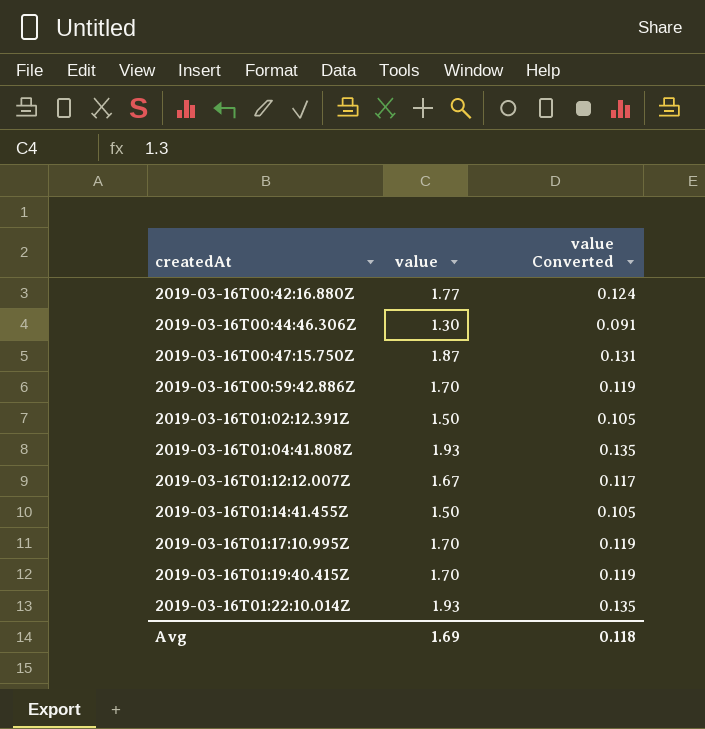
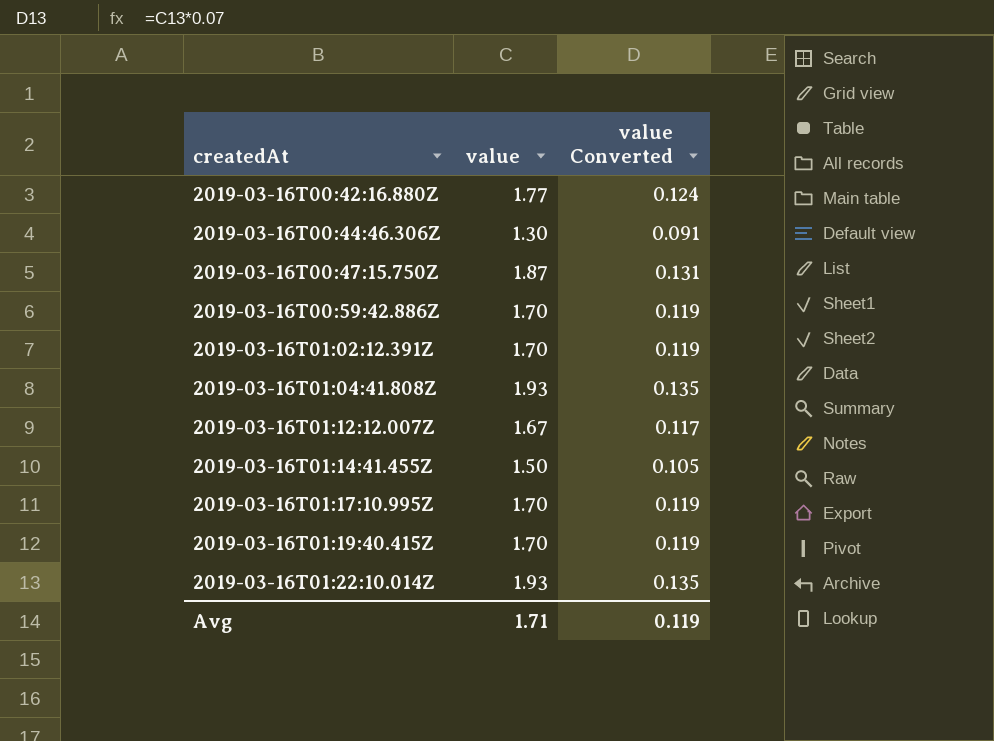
2019-03-16T01:02:12.391Z | value: 1.50 -> 1.70
2019-03-16T01:02:12.391Z | value Converted: 0.105 -> 0.119
Avg | value: 1.69 -> 1.71
Avg | value Converted: 0.118 -> 0.119

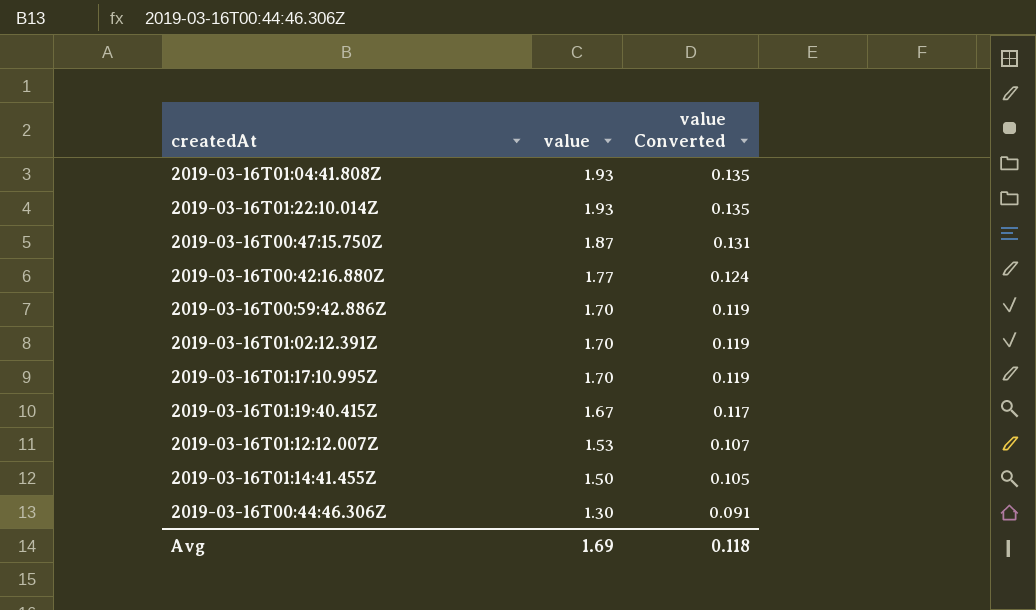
row order: createdAt ascending -> value descending
2019-03-16T01:19:40.415Z | value: 1.70 -> 1.67
2019-03-16T01:19:40.415Z | value Converted: 0.119 -> 0.117
2019-03-16T01:12:12.007Z | value: 1.67 -> 1.53
2019-03-16T01:12:12.007Z | value Converted: 0.117 -> 0.107
Avg | value: 1.71 -> 1.69
Avg | value Converted: 0.119 -> 0.118

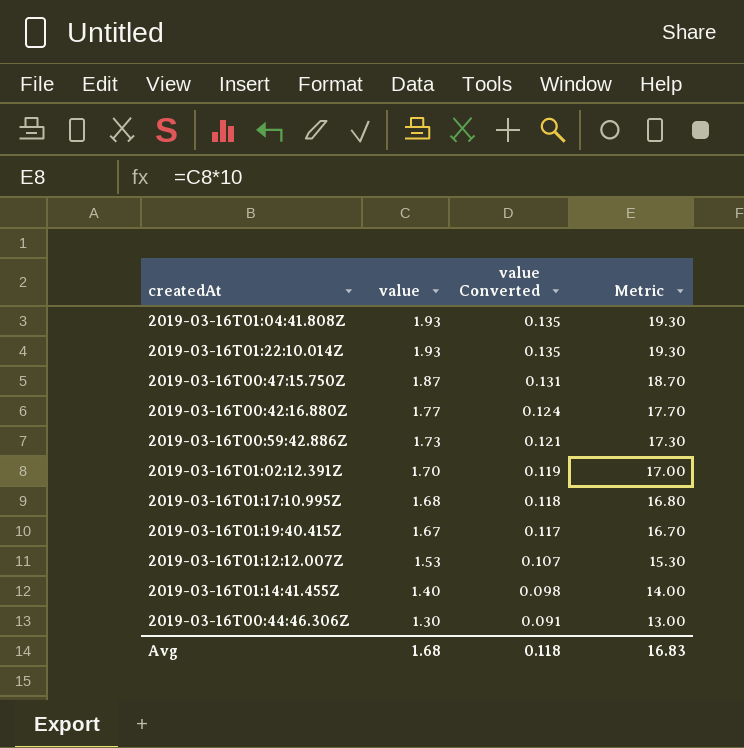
column Metric | formula: none -> [value] * 10
2019-03-16T00:59:42.886Z | value: 1.70 -> 1.73
2019-03-16T00:59:42.886Z | value Converted: 0.119 -> 0.121
2019-03-16T01:17:10.995Z | value: 1.70 -> 1.68
2019-03-16T01:17:10.995Z | value Converted: 0.119 -> 0.118
2019-03-16T01:14:41.455Z | value: 1.50 -> 1.40
2019-03-16T01:14:41.455Z | value Converted: 0.105 -> 0.098
Avg | value: 1.69 -> 1.68

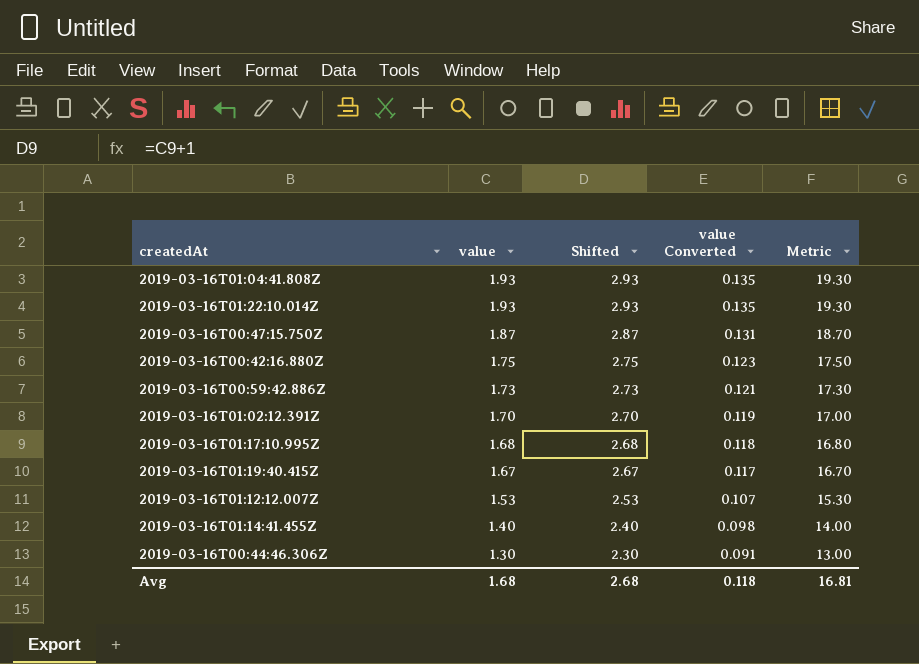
column Shifted | formula: none -> [value] + 1
2019-03-16T00:42:16.880Z | value: 1.77 -> 1.75
2019-03-16T00:42:16.880Z | value Converted: 0.124 -> 0.123
2019-03-16T00:42:16.880Z | Metric: 17.70 -> 17.50
Avg | Metric: 16.83 -> 16.81

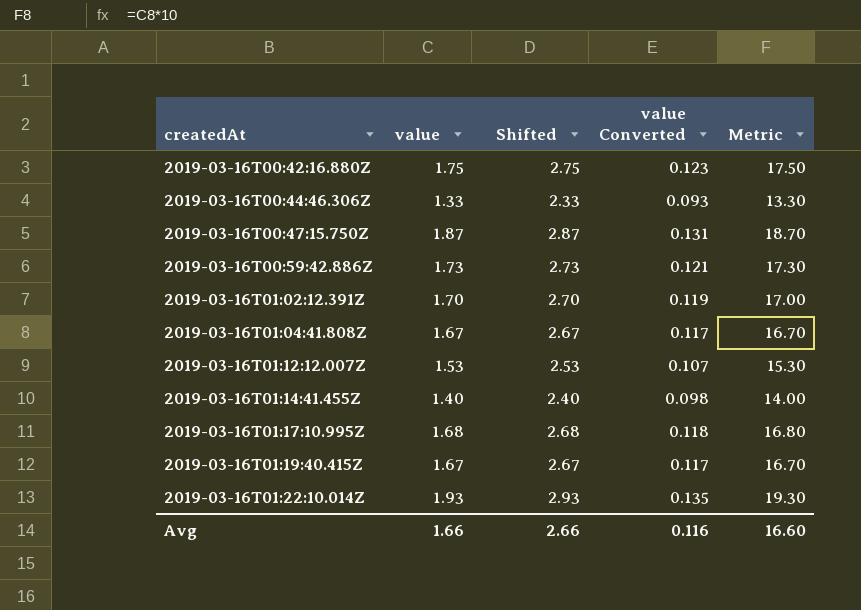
row order: value descending -> createdAt ascending
2019-03-16T00:44:46.306Z | value: 1.30 -> 1.33
2019-03-16T00:44:46.306Z | Shifted: 2.30 -> 2.33
2019-03-16T00:44:46.306Z | value Converted: 0.091 -> 0.093
2019-03-16T00:44:46.306Z | Metric: 13.00 -> 13.30
2019-03-16T01:04:41.808Z | value: 1.93 -> 1.67
2019-03-16T01:04:41.808Z | Shifted: 2.93 -> 2.67
2019-03-16T01:04:41.808Z | value Converted: 0.135 -> 0.117
2019-03-16T01:04:41.808Z | Metric: 19.30 -> 16.70
Avg | value: 1.68 -> 1.66
Avg | Shifted: 2.68 -> 2.66
Avg | value Converted: 0.118 -> 0.116
Avg | Metric: 16.81 -> 16.60

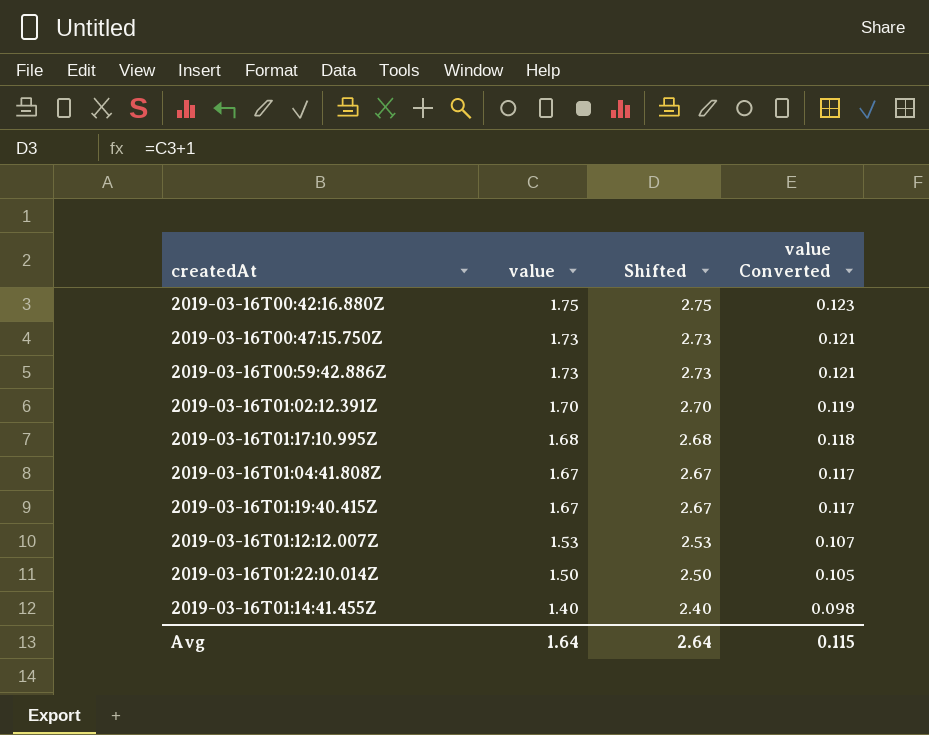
row order: createdAt ascending -> value descending
column Metric | formula: [value] * 10 -> none
row 2019-03-16T00:44:46.306Z: 1.33 | 2.33 | 0.093 | 13.30 -> none
2019-03-16T00:47:15.750Z | value: 1.87 -> 1.73
2019-03-16T00:47:15.750Z | Shifted: 2.87 -> 2.73
2019-03-16T00:47:15.750Z | value Converted: 0.131 -> 0.121
2019-03-16T01:22:10.014Z | value: 1.93 -> 1.50
2019-03-16T01:22:10.014Z | Shifted: 2.93 -> 2.50
2019-03-16T01:22:10.014Z | value Converted: 0.135 -> 0.105
Avg | value: 1.66 -> 1.64
Avg | Shifted: 2.66 -> 2.64
Avg | value Converted: 0.116 -> 0.115

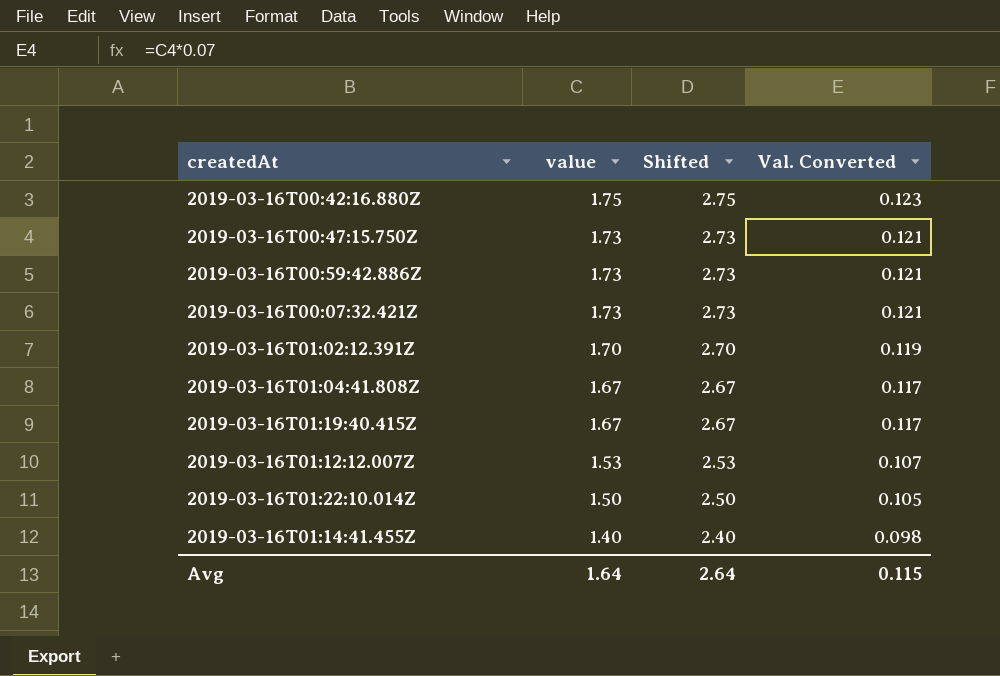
column name: value Converted -> Val. Converted
row 2019-03-16T01:17:10.995Z: 1.68 | 2.68 | 0.118 -> none
row 2019-03-16T00:07:32.421Z: none -> 1.73 | 2.73 | 0.121

